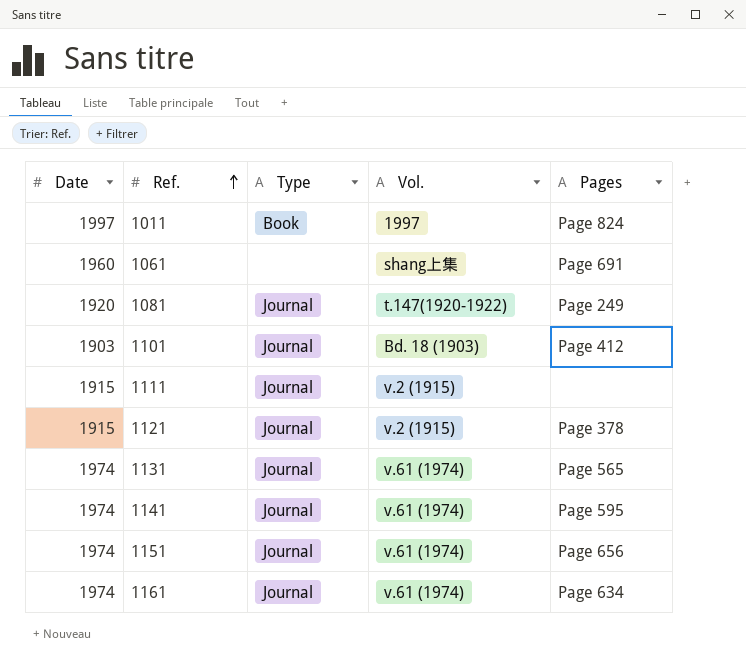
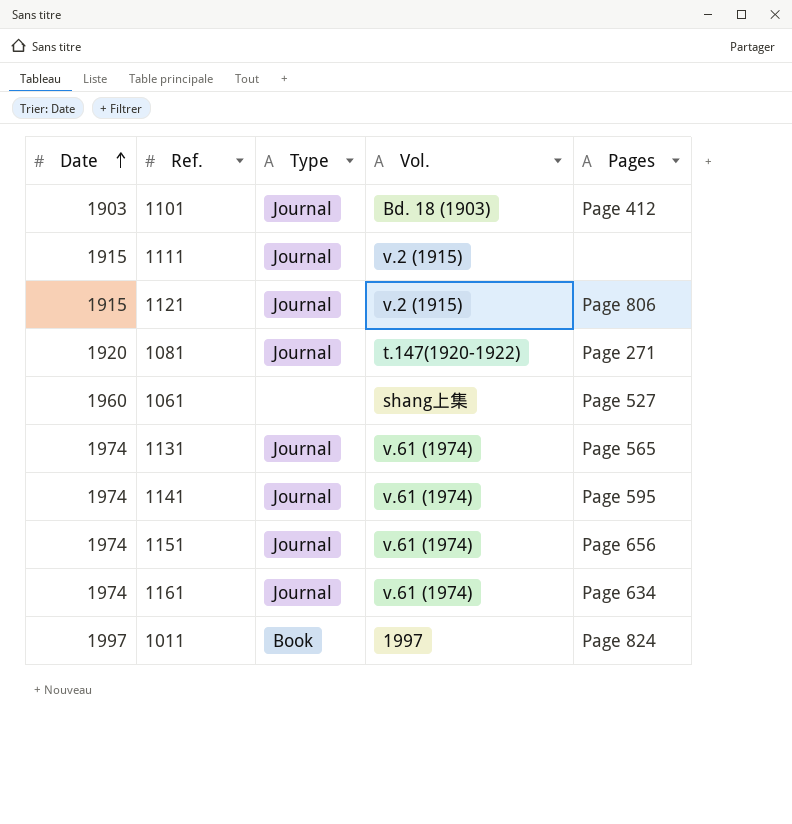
row order: Ref. ascending -> Date ascending
1121 | Pages: Page 378 -> Page 806
1081 | Pages: Page 249 -> Page 271
1061 | Pages: Page 691 -> Page 527

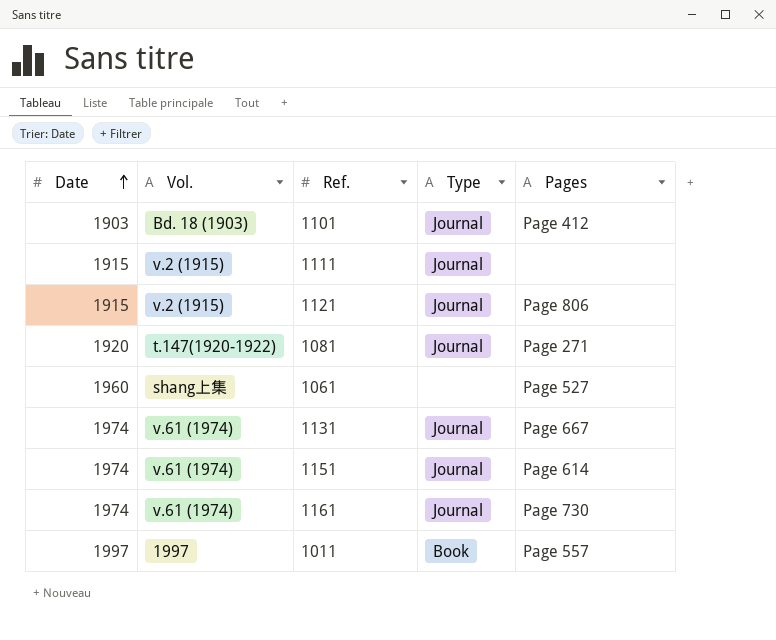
column Vol. | position: 4 -> 2
row 1141: 1974 | Journal | v.61 (1974) | Page 595 -> none
1131 | Pages: Page 565 -> Page 667
1151 | Pages: Page 656 -> Page 614
1161 | Pages: Page 634 -> Page 730
1011 | Pages: Page 824 -> Page 557

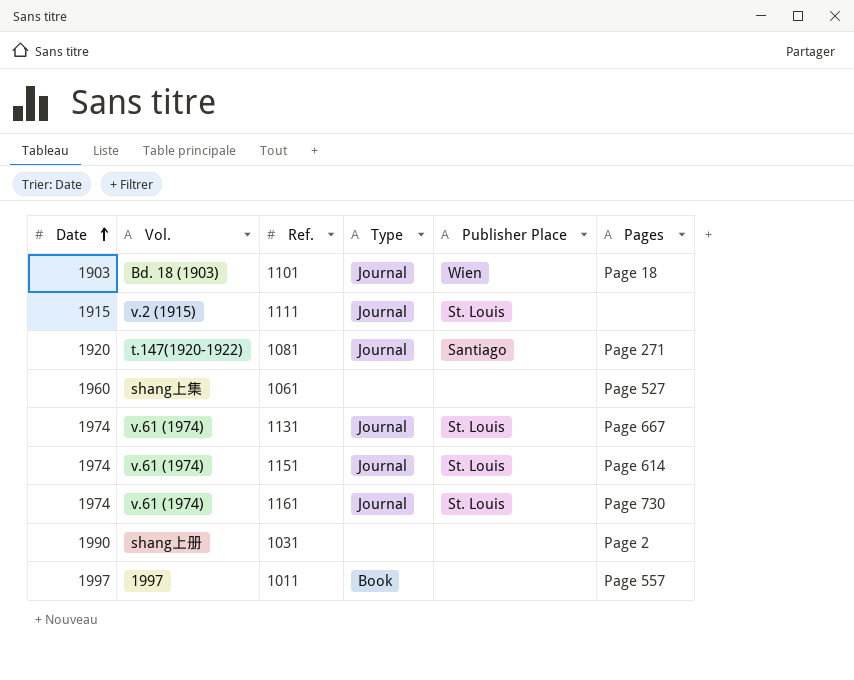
column Publisher Place | position: none -> 5
row 1121: 1915 | v.2 (1915) | Journal | Page 806 -> none
1101 | Pages: Page 412 -> Page 18
row 1031: none -> 1990 | shang上册 | none | none | Page 2

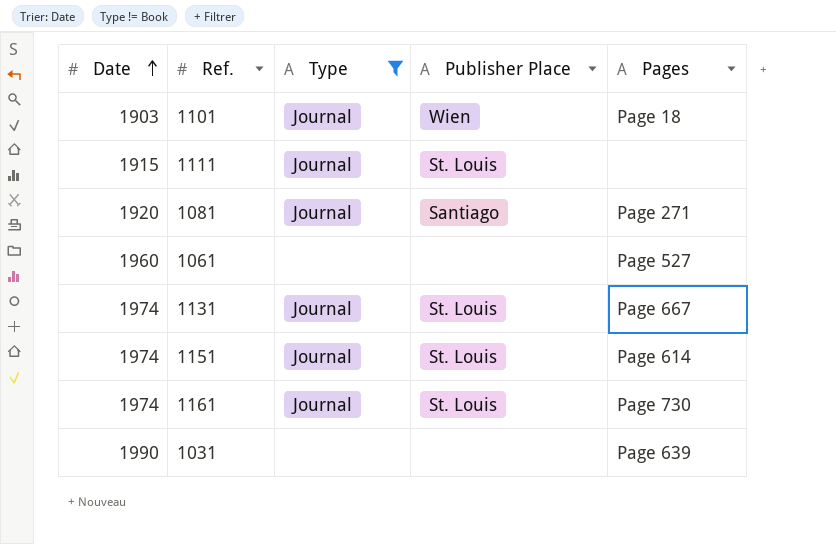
filter: none -> Type != Book
column Vol. | position: 2 -> none
1031 | Pages: Page 2 -> Page 639

